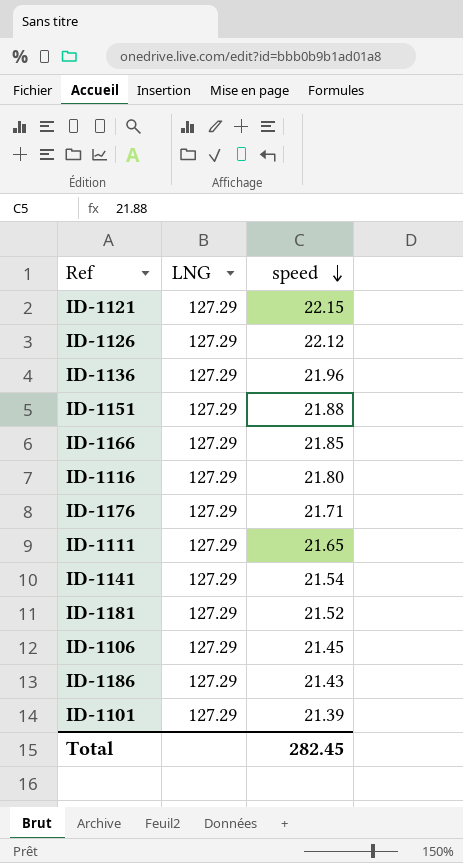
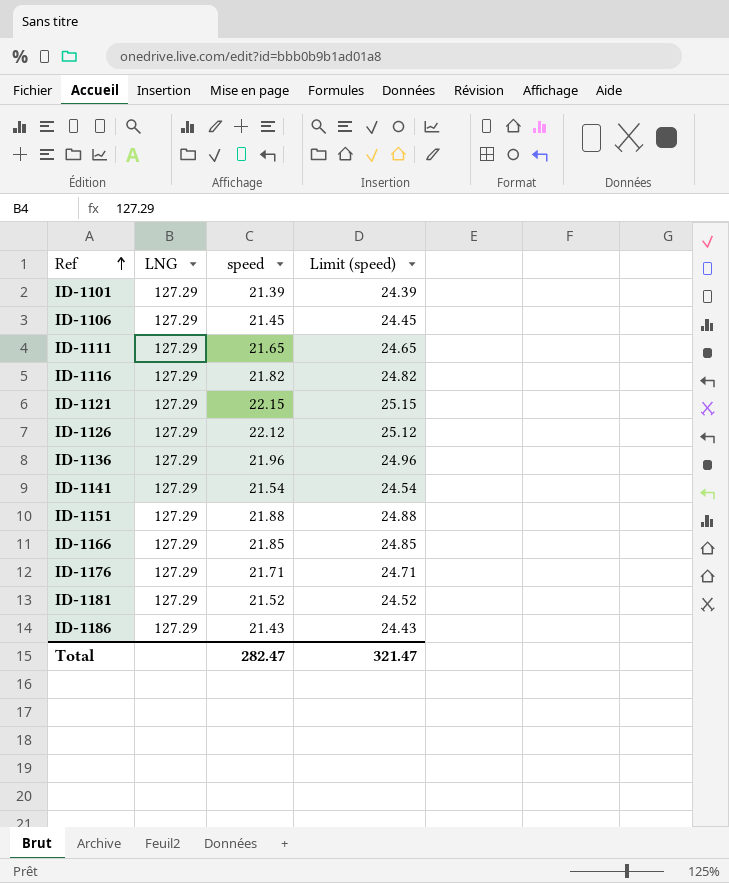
row order: speed descending -> Ref ascending
column Limit (speed) | formula: none -> [speed] + 3
ID-1116 | speed: 21.80 -> 21.82
Total | speed: 282.45 -> 282.47

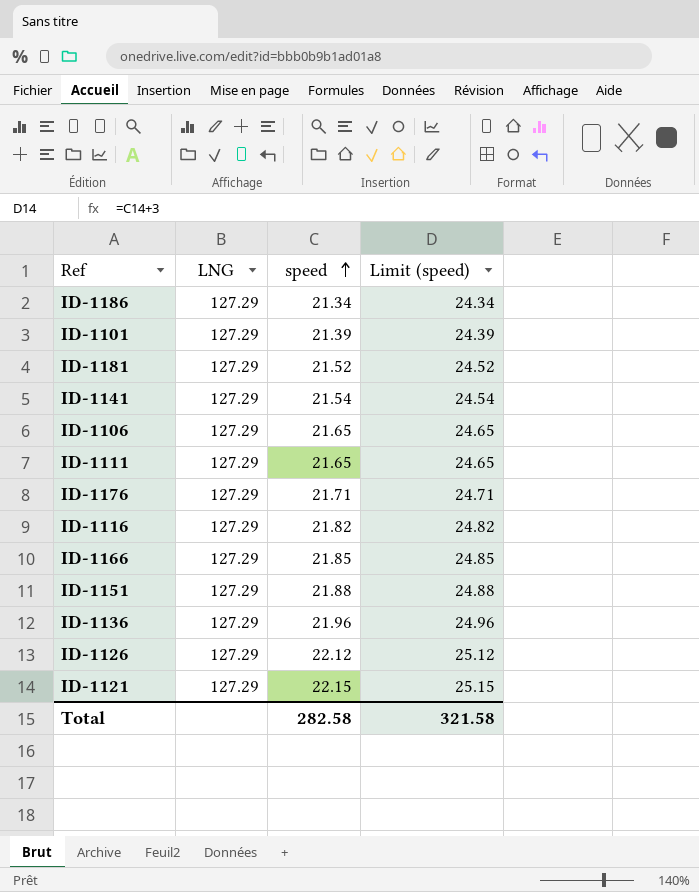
row order: Ref ascending -> speed ascending
ID-1186 | speed: 21.43 -> 21.34
ID-1186 | Limit (speed): 24.43 -> 24.34
ID-1106 | speed: 21.45 -> 21.65
ID-1106 | Limit (speed): 24.45 -> 24.65
Total | speed: 282.47 -> 282.58
Total | Limit (speed): 321.47 -> 321.58

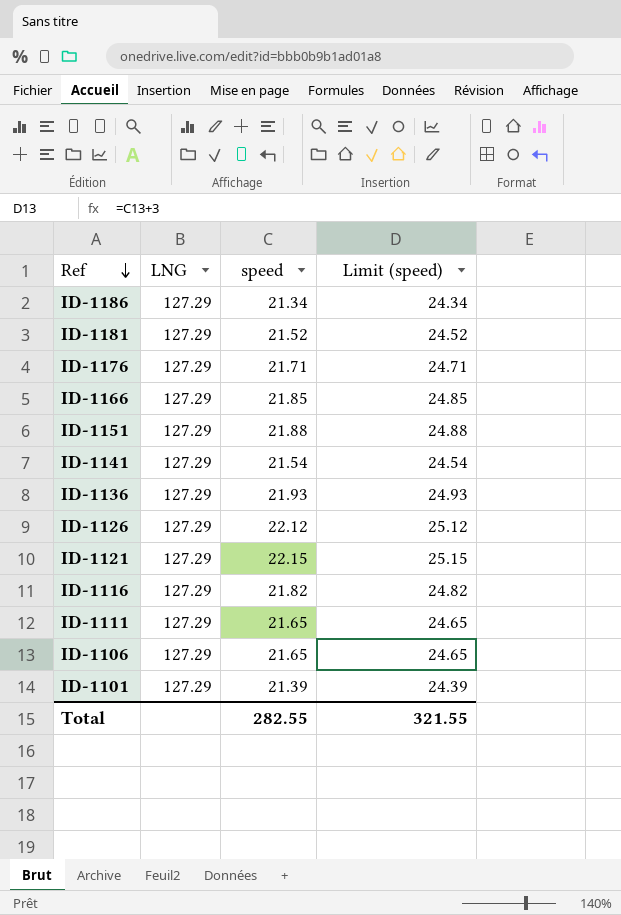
row order: speed ascending -> Ref descending
ID-1136 | speed: 21.96 -> 21.93
ID-1136 | Limit (speed): 24.96 -> 24.93
Total | speed: 282.58 -> 282.55
Total | Limit (speed): 321.58 -> 321.55

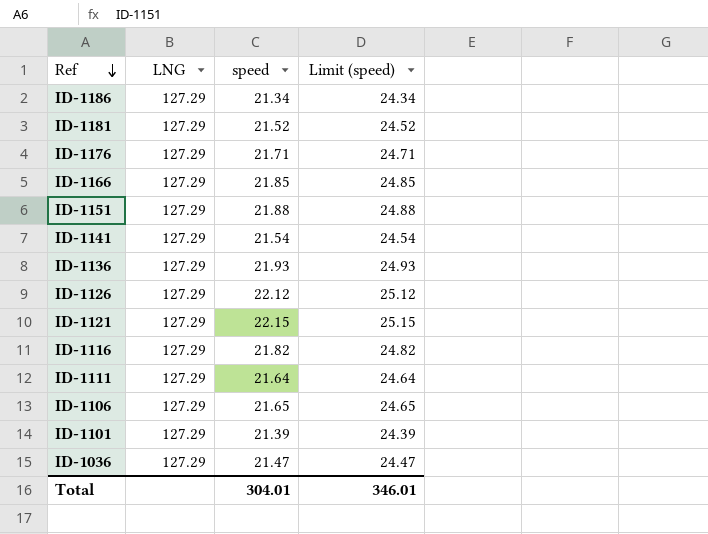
ID-1111 | speed: 21.65 -> 21.64
ID-1111 | Limit (speed): 24.65 -> 24.64
row ID-1036: none -> 127.29 | 21.47 | 24.47
Total | speed: 282.55 -> 304.01
Total | Limit (speed): 321.55 -> 346.01

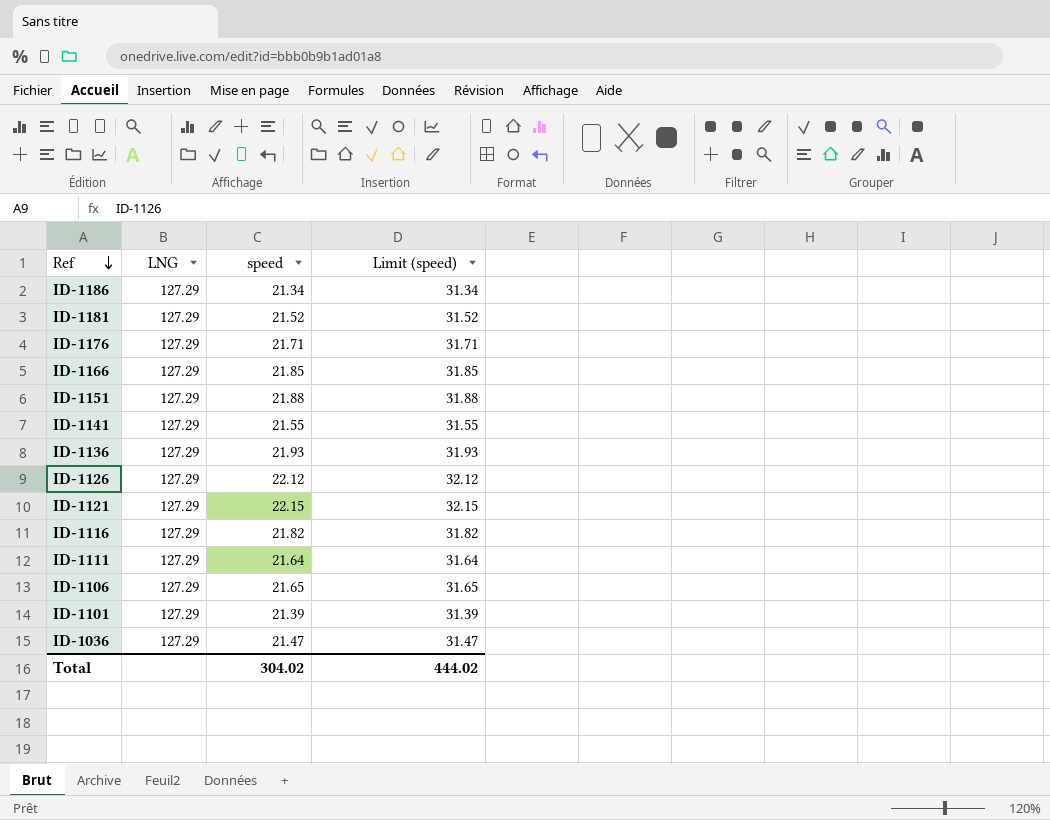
column Limit (speed) | formula: [speed] + 3 -> [speed] + 10
ID-1141 | speed: 21.54 -> 21.55
Total | speed: 304.01 -> 304.02
Total | Limit (speed): 346.01 -> 444.02

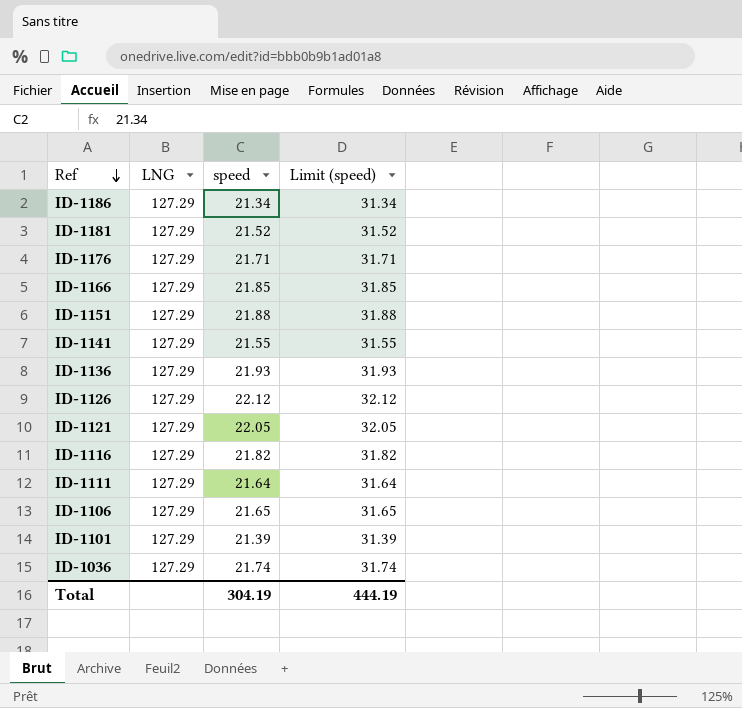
ID-1121 | speed: 22.15 -> 22.05
ID-1121 | Limit (speed): 32.15 -> 32.05
ID-1036 | speed: 21.47 -> 21.74
ID-1036 | Limit (speed): 31.47 -> 31.74
Total | speed: 304.02 -> 304.19
Total | Limit (speed): 444.02 -> 444.19

